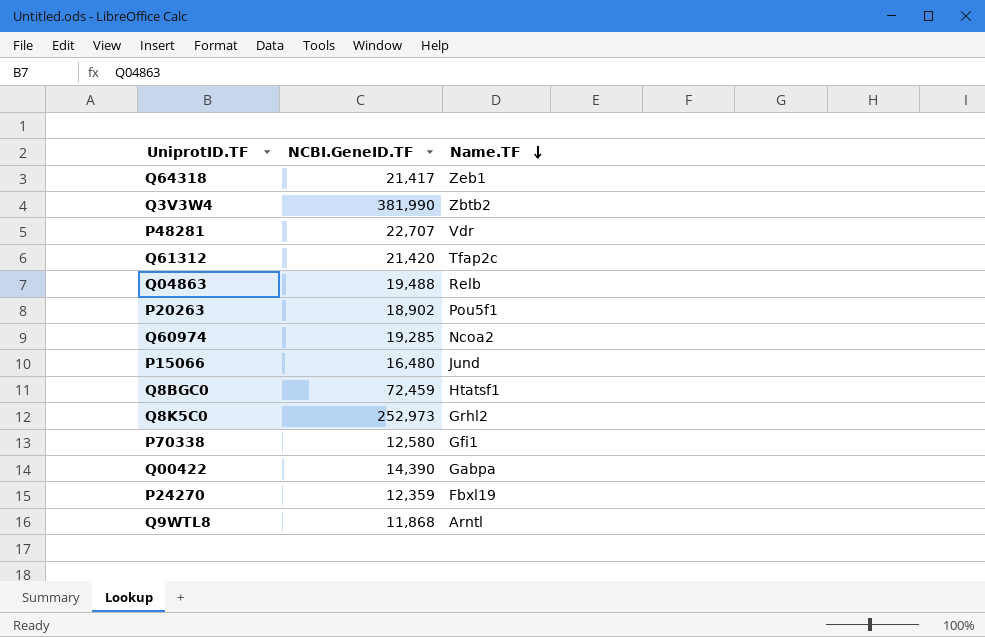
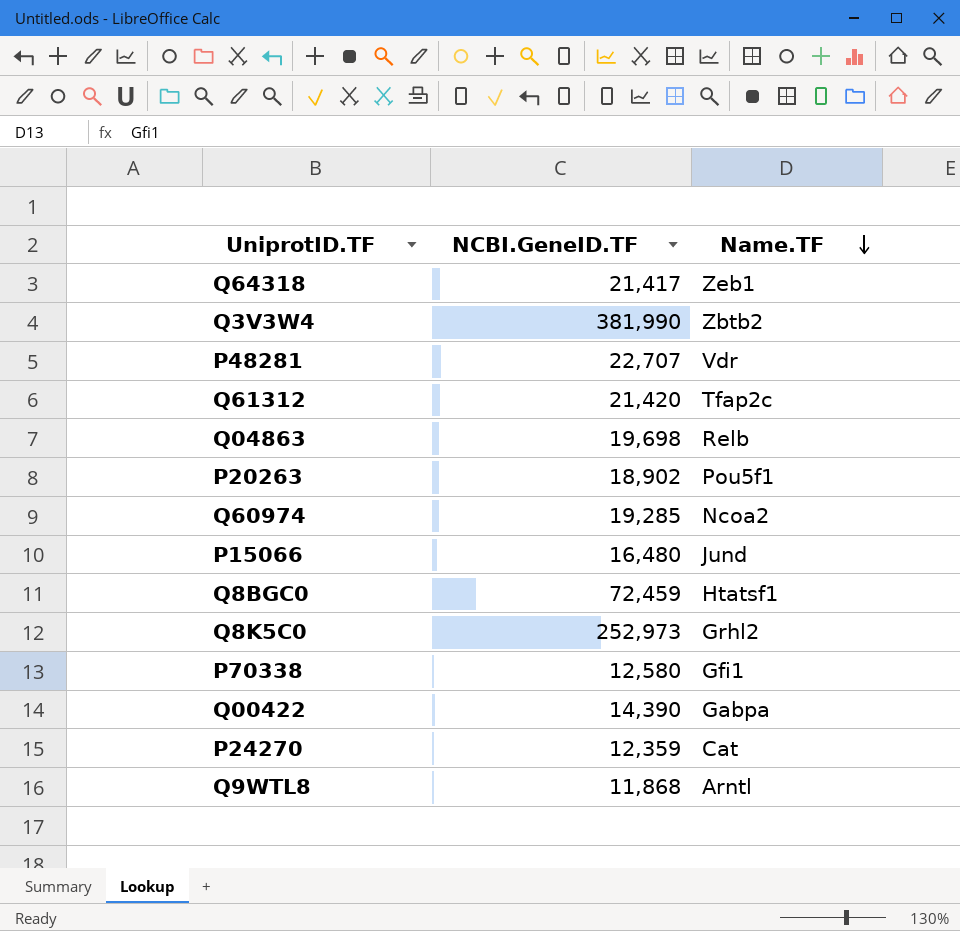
Q04863 | NCBI.GeneID.TF: 19,488 -> 19,698
P24270 | Name.TF: Fbxl19 -> Cat

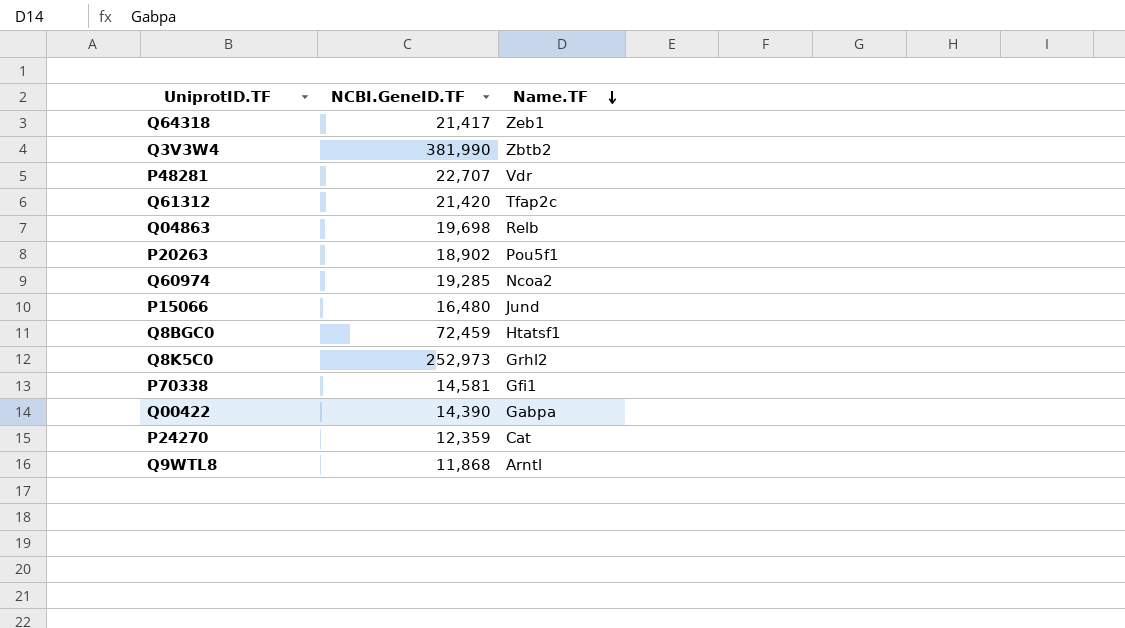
P70338 | NCBI.GeneID.TF: 12,580 -> 14,581

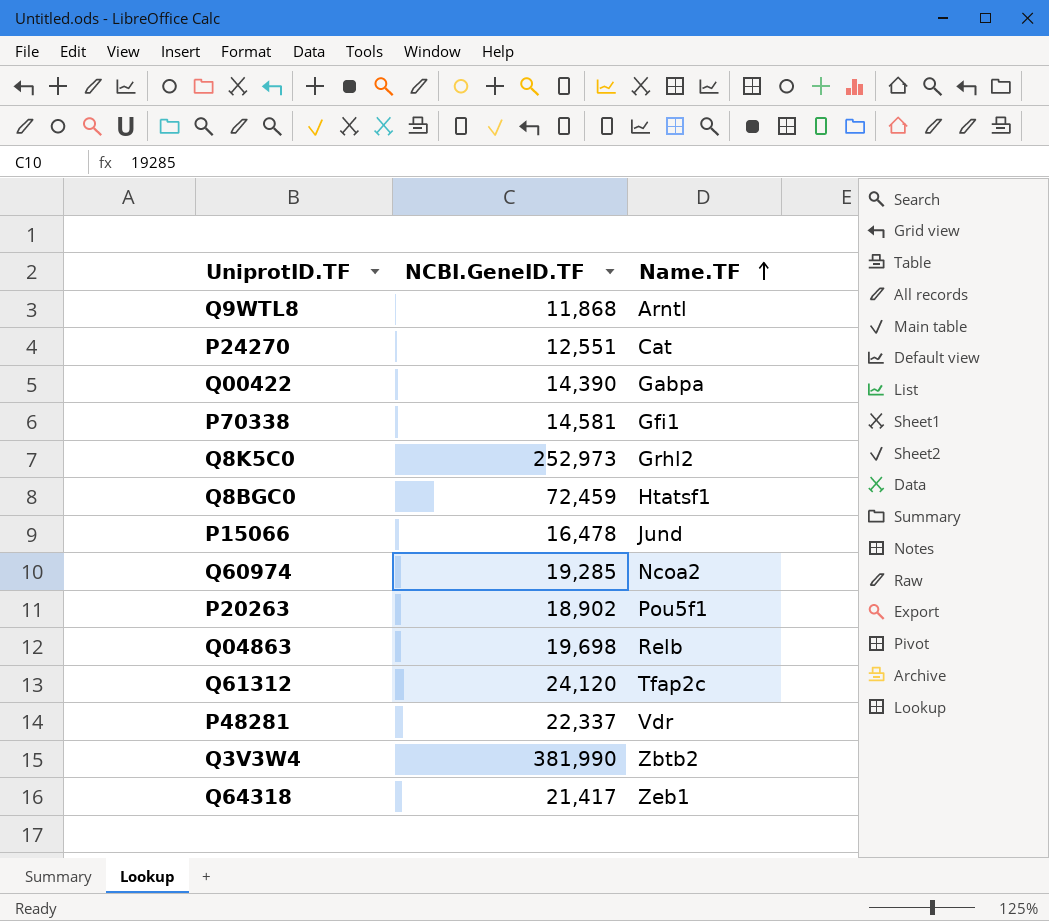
row order: Name.TF descending -> Name.TF ascending
P24270 | NCBI.GeneID.TF: 12,359 -> 12,551
P15066 | NCBI.GeneID.TF: 16,480 -> 16,478
Q61312 | NCBI.GeneID.TF: 21,420 -> 24,120
P48281 | NCBI.GeneID.TF: 22,707 -> 22,337

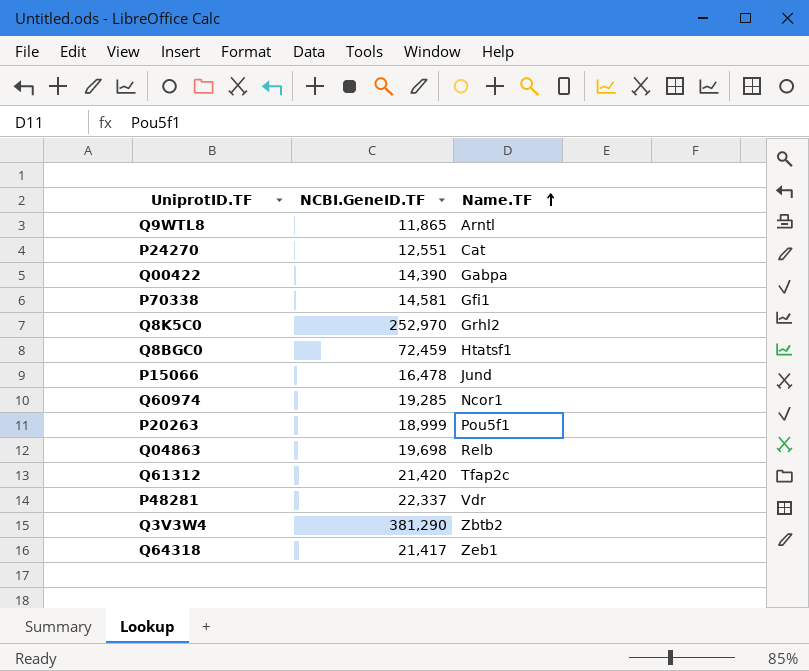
Q9WTL8 | NCBI.GeneID.TF: 11,868 -> 11,865
Q8K5C0 | NCBI.GeneID.TF: 252,973 -> 252,970
Q60974 | Name.TF: Ncoa2 -> Ncor1
P20263 | NCBI.GeneID.TF: 18,902 -> 18,999
Q61312 | NCBI.GeneID.TF: 24,120 -> 21,420
Q3V3W4 | NCBI.GeneID.TF: 381,990 -> 381,290

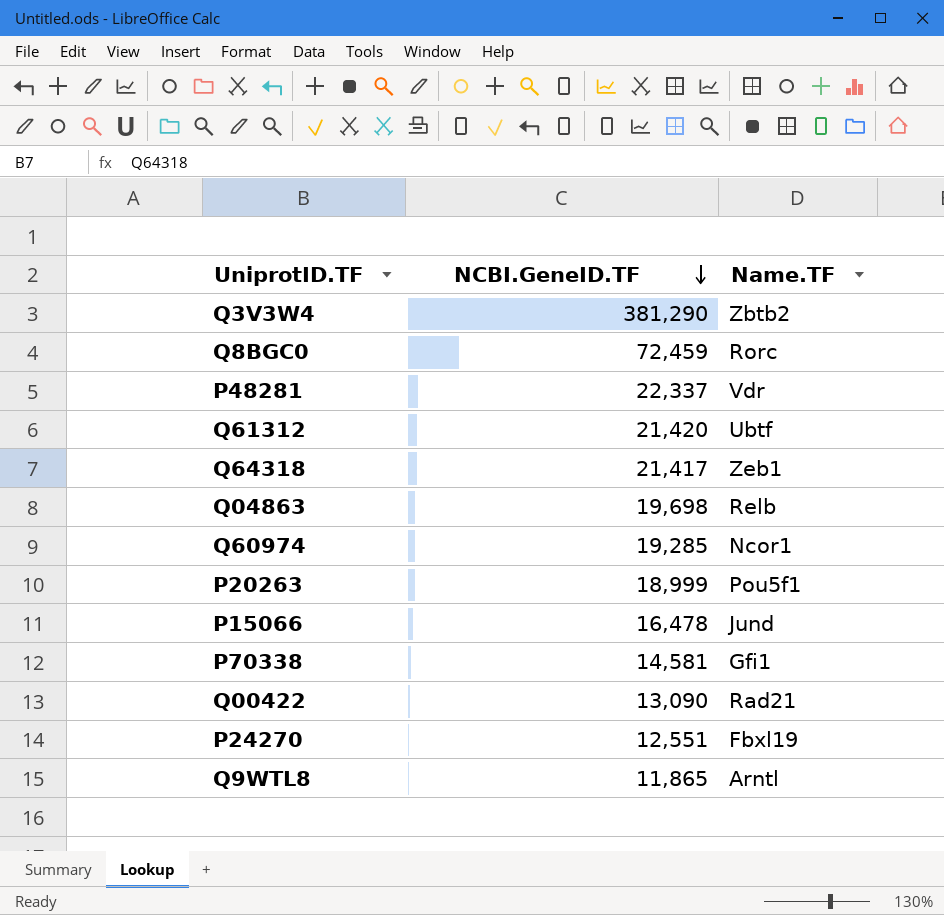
row order: Name.TF ascending -> NCBI.GeneID.TF descending
row Q8K5C0: 252,970 | Grhl2 -> none
Q8BGC0 | Name.TF: Htatsf1 -> Rorc
Q61312 | Name.TF: Tfap2c -> Ubtf
Q00422 | NCBI.GeneID.TF: 14,390 -> 13,090
Q00422 | Name.TF: Gabpa -> Rad21
P24270 | Name.TF: Cat -> Fbxl19

